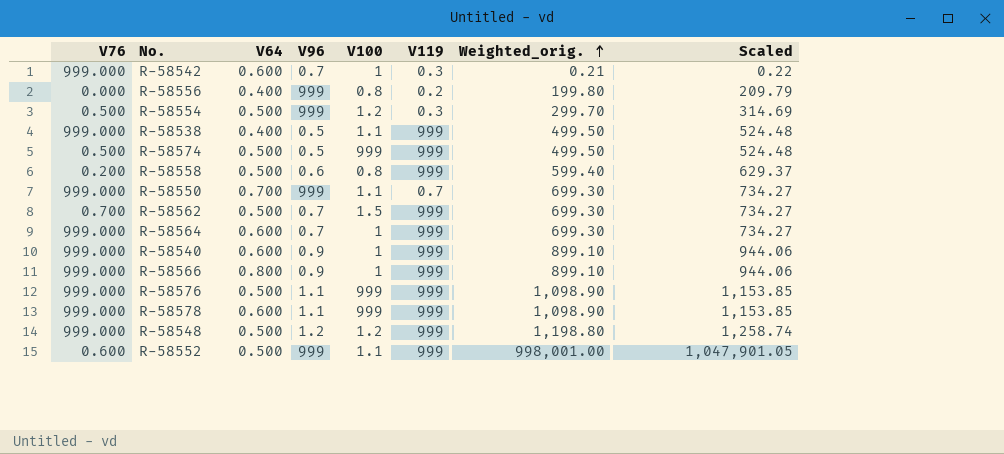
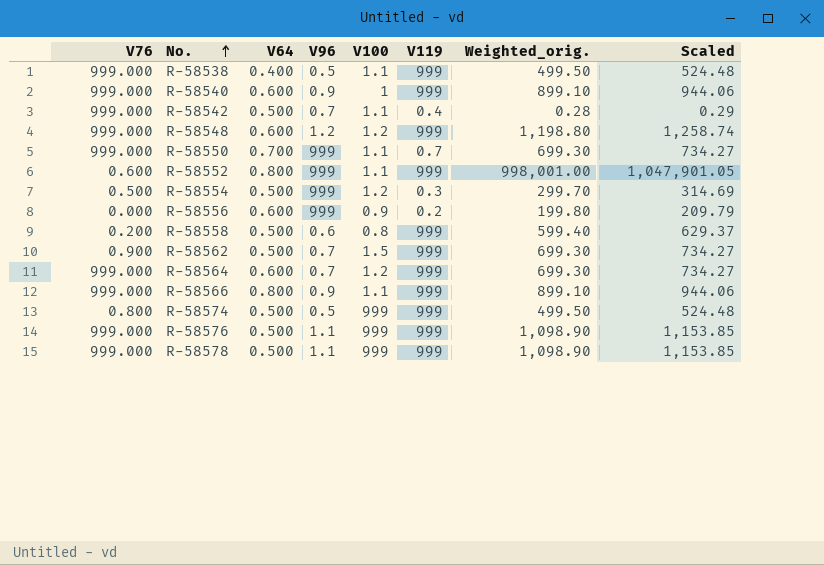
row order: Weighted_orig. ascending -> No. ascending
R-58542 | V64: 0.600 -> 0.500
R-58542 | V100: 1 -> 1.1
R-58542 | V119: 0.3 -> 0.4
R-58542 | Weighted_orig.: 0.21 -> 0.28
R-58542 | Scaled: 0.22 -> 0.29
R-58548 | V64: 0.500 -> 0.600
R-58552 | V64: 0.500 -> 0.800
R-58556 | V64: 0.400 -> 0.600
R-58556 | V100: 0.8 -> 0.9
R-58562 | V76: 0.700 -> 0.900
R-58564 | V100: 1 -> 1.2
R-58566 | V100: 1 -> 1.1
R-58574 | V76: 0.500 -> 0.800
R-58578 | V64: 0.600 -> 0.500

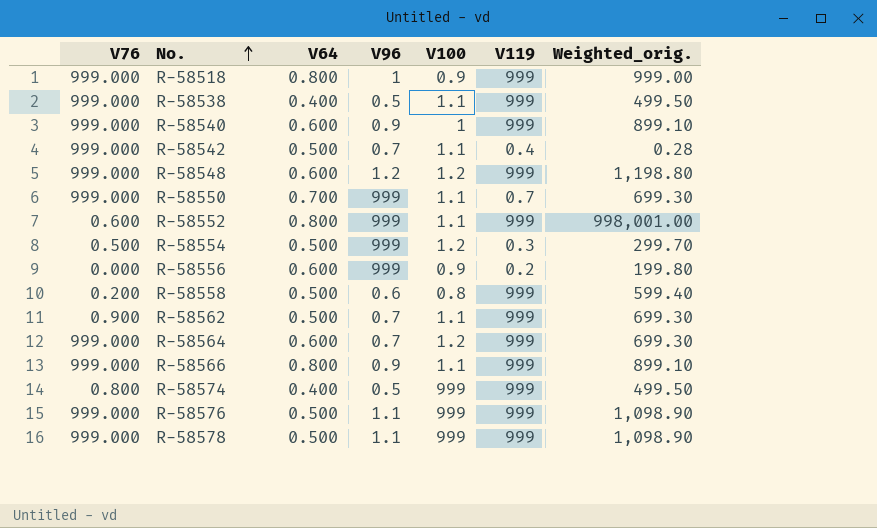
column Scaled | formula: [Weighted_orig.] * 1.05 -> none
row R-58518: none -> 999.000 | 0.800 | 1 | 0.9 | 999 | 999.00
R-58562 | V100: 1.5 -> 1.1
R-58574 | V64: 0.500 -> 0.400

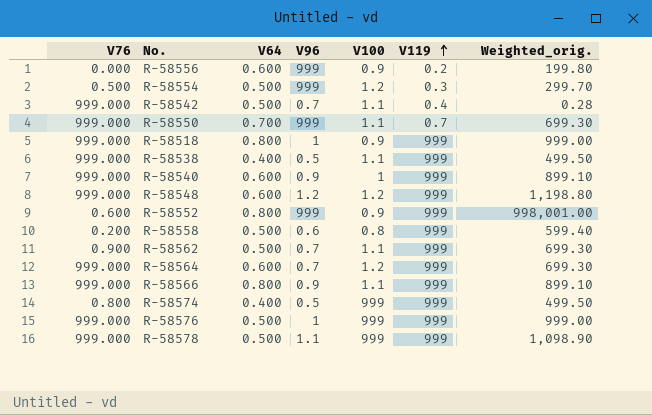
row order: No. ascending -> V119 ascending
R-58552 | V100: 1.1 -> 0.9
R-58576 | V96: 1.1 -> 1
R-58576 | Weighted_orig.: 1,098.90 -> 999.00

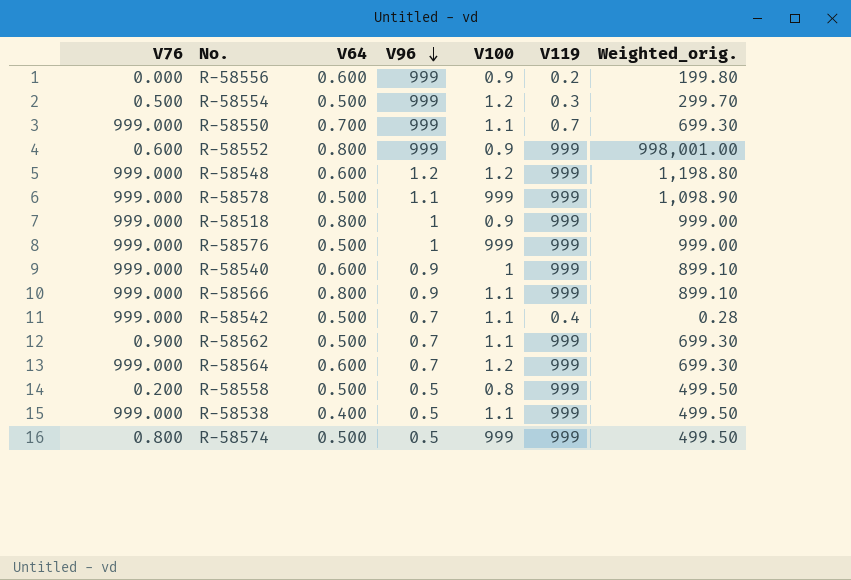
row order: V119 ascending -> V96 descending
R-58558 | V96: 0.6 -> 0.5
R-58558 | Weighted_orig.: 599.40 -> 499.50
R-58574 | V64: 0.400 -> 0.500

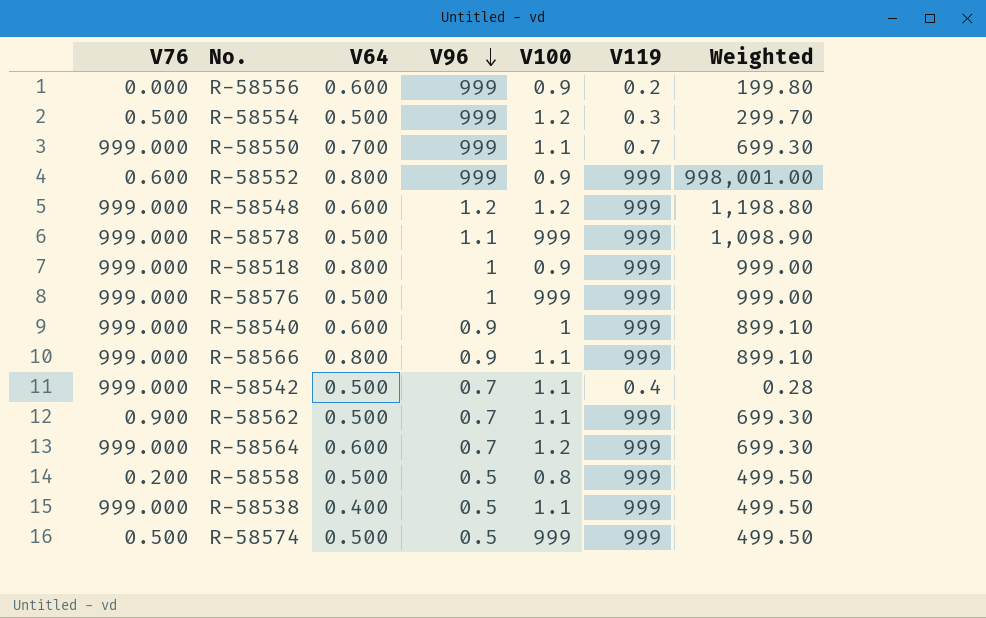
column name: Weighted_orig. -> Weighted
R-58574 | V76: 0.800 -> 0.500

